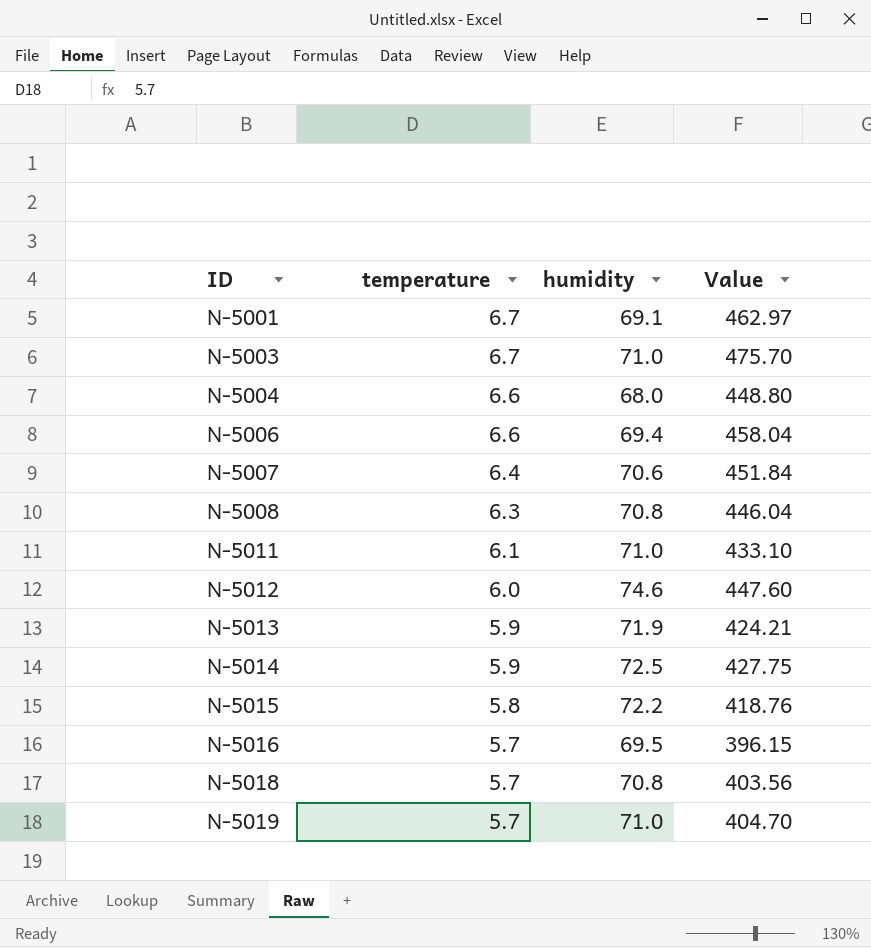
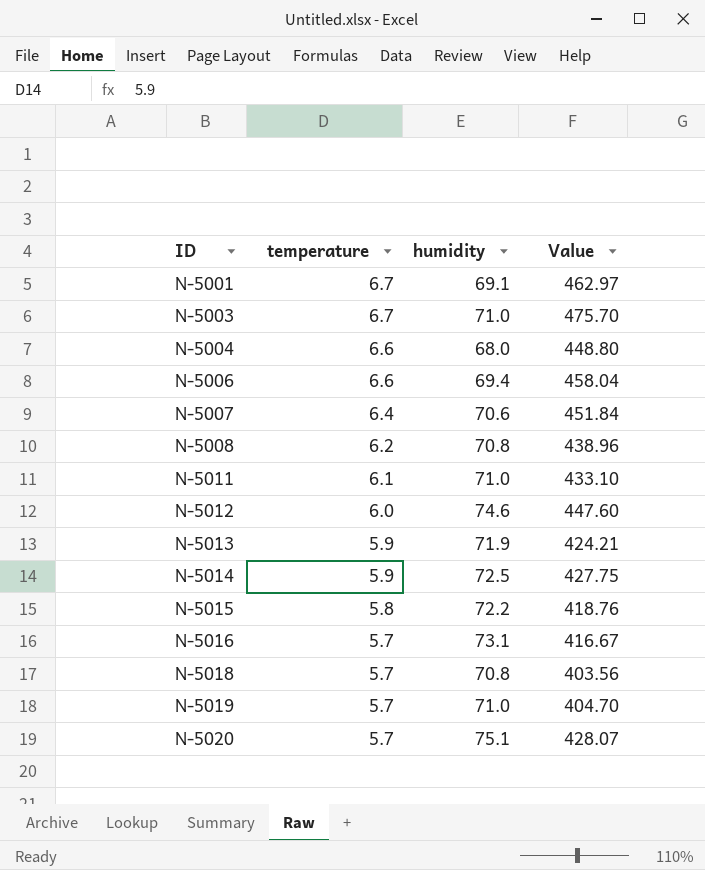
N-5008 | temperature: 6.3 -> 6.2
N-5008 | Value: 446.04 -> 438.96
N-5016 | humidity: 69.5 -> 73.1
N-5016 | Value: 396.15 -> 416.67
row N-5020: none -> 5.7 | 75.1 | 428.07

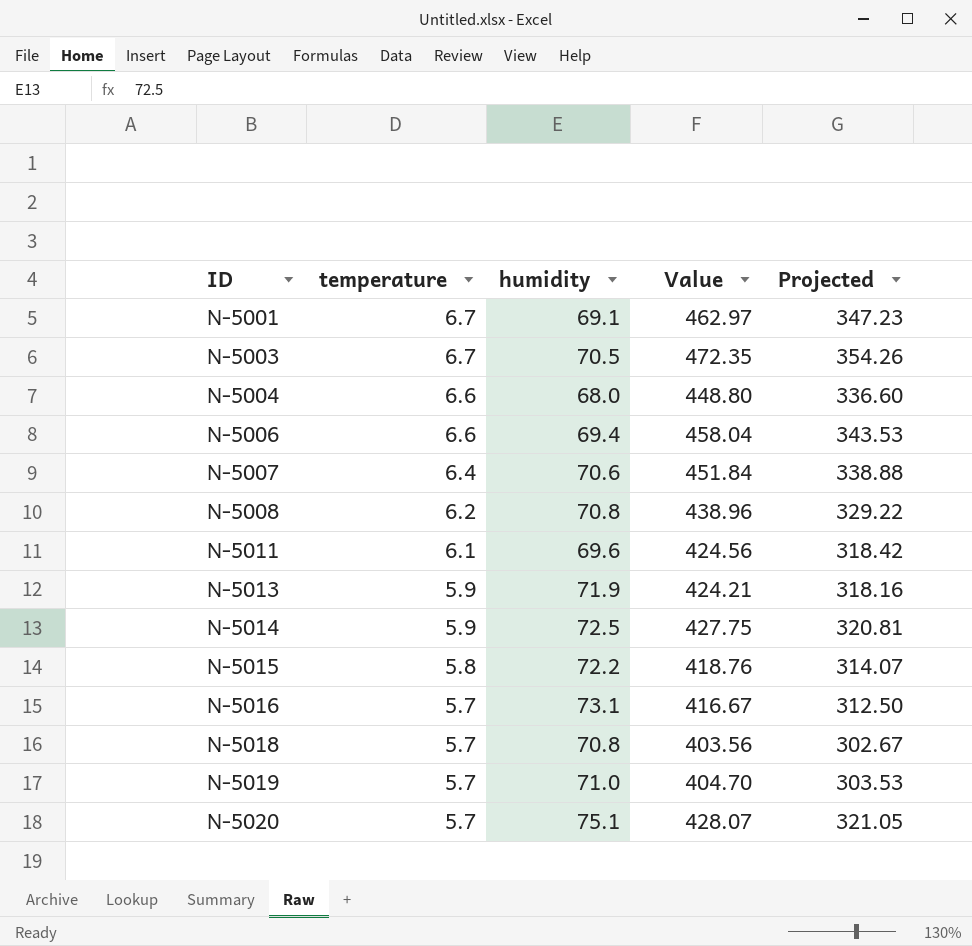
column Projected | formula: none -> [Value] * 0.75
row N-5012: 6.0 | 74.6 | 447.60 -> none
N-5003 | humidity: 71.0 -> 70.5
N-5003 | Value: 475.70 -> 472.35
N-5011 | humidity: 71.0 -> 69.6
N-5011 | Value: 433.10 -> 424.56

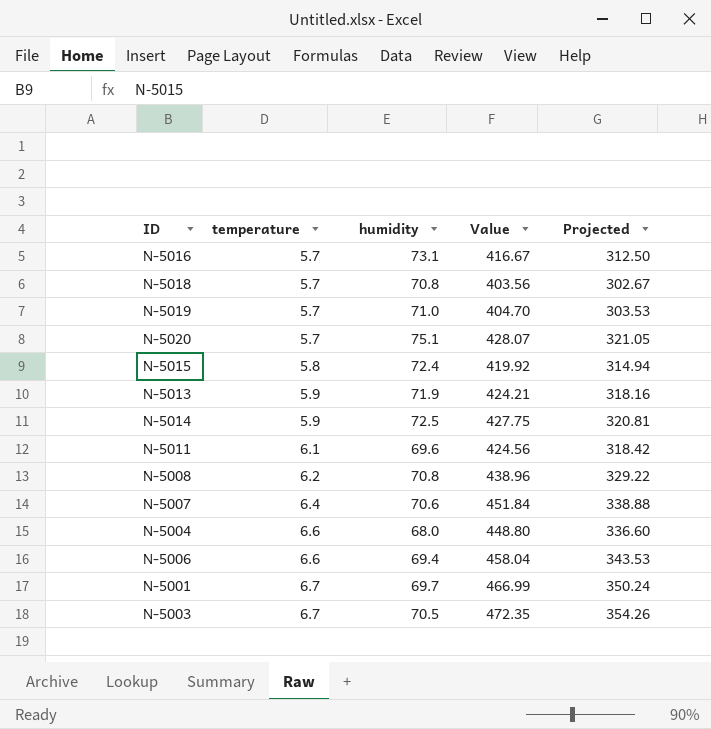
row order: ID ascending -> temperature ascending
N-5015 | humidity: 72.2 -> 72.4
N-5015 | Value: 418.76 -> 419.92
N-5015 | Projected: 314.07 -> 314.94
N-5001 | humidity: 69.1 -> 69.7
N-5001 | Value: 462.97 -> 466.99
N-5001 | Projected: 347.23 -> 350.24

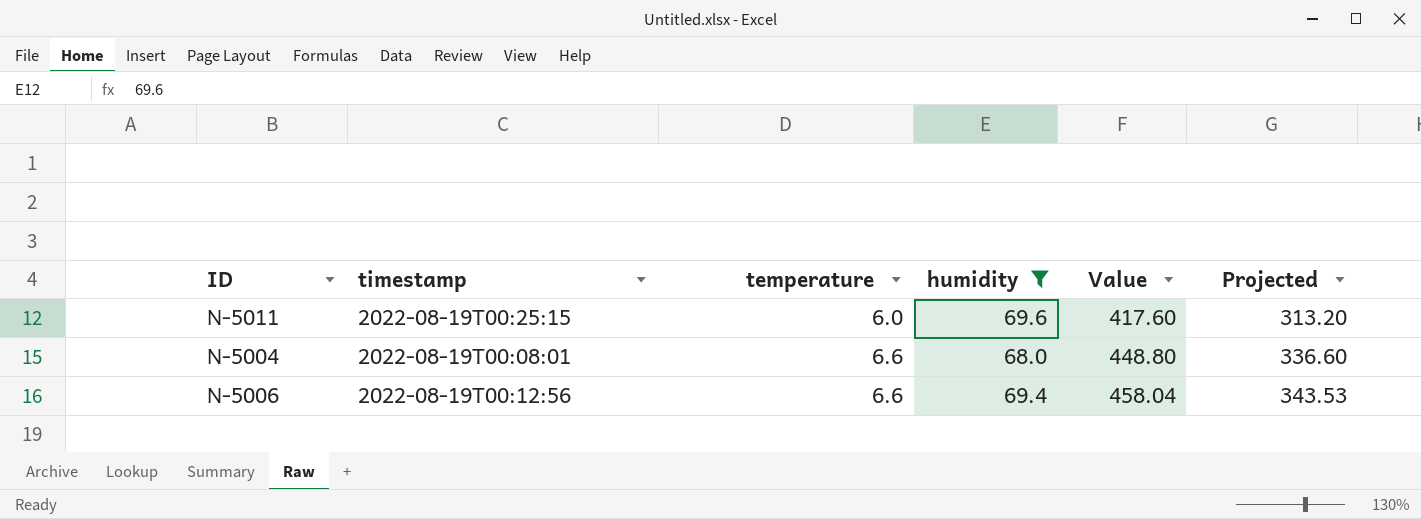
filter: none -> humidity <= 69.6
column timestamp | position: none -> 2
N-5011 | temperature: 6.1 -> 6.0
N-5011 | Value: 424.56 -> 417.60
N-5011 | Projected: 318.42 -> 313.20

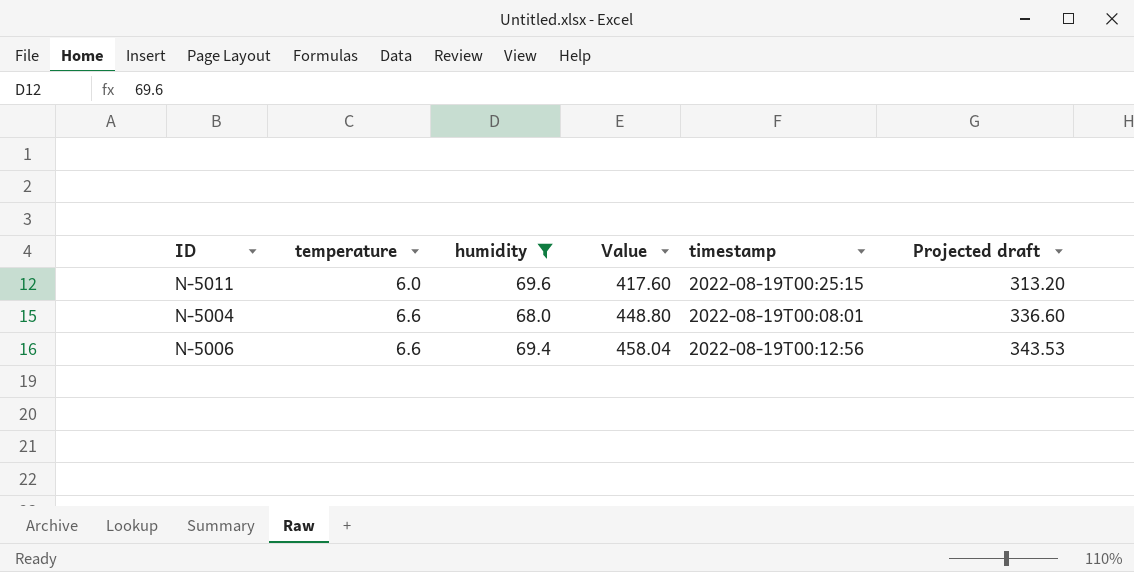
column timestamp | position: 2 -> 5
column name: Projected -> Projected draft

